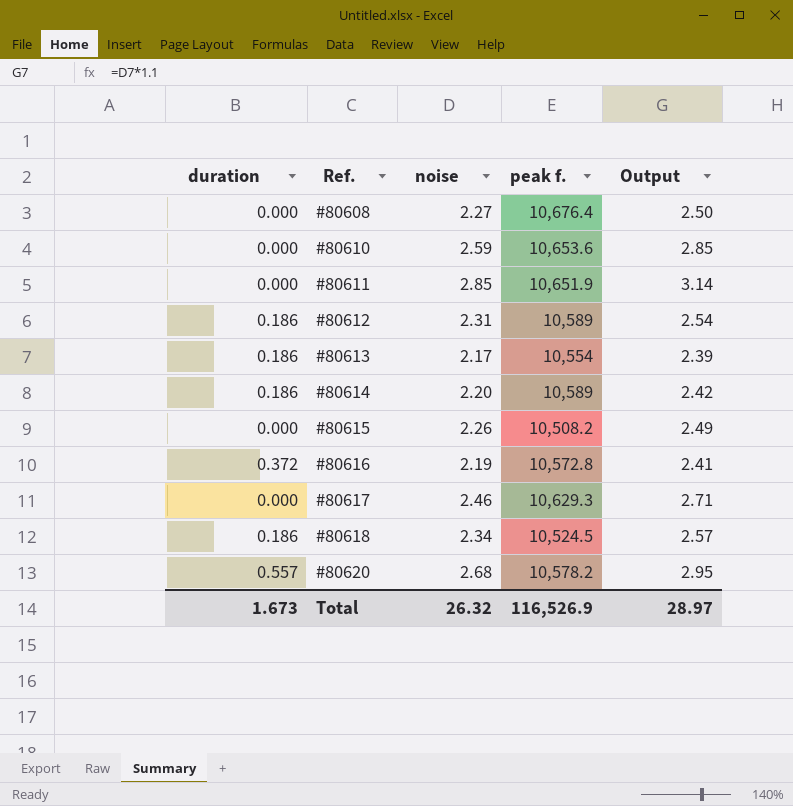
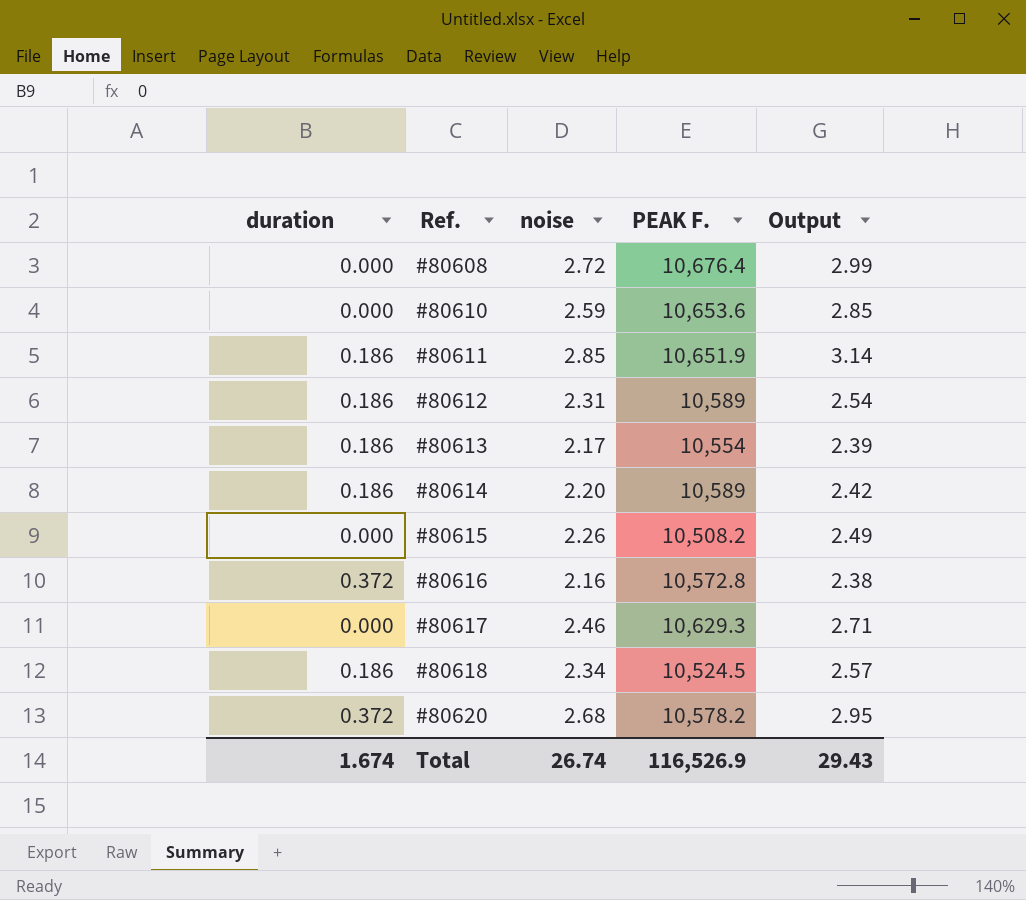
column name: peak f. -> PEAK F.
#80608 | noise: 2.27 -> 2.72
#80608 | Output: 2.50 -> 2.99
#80611 | duration: 0.000 -> 0.186
#80616 | noise: 2.19 -> 2.16
#80616 | Output: 2.41 -> 2.38
#80620 | duration: 0.557 -> 0.372
Total | duration: 1.673 -> 1.674
Total | noise: 26.32 -> 26.74
Total | Output: 28.97 -> 29.43

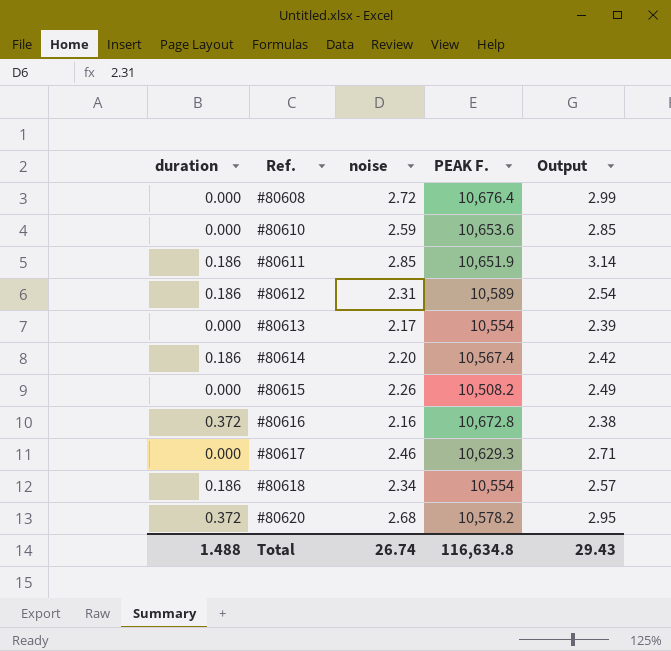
#80613 | duration: 0.186 -> 0.000
#80614 | PEAK F.: 10,589 -> 10,567.4
#80616 | PEAK F.: 10,572.8 -> 10,672.8
#80618 | PEAK F.: 10,524.5 -> 10,554
Total | duration: 1.674 -> 1.488
Total | PEAK F.: 116,526.9 -> 116,634.8

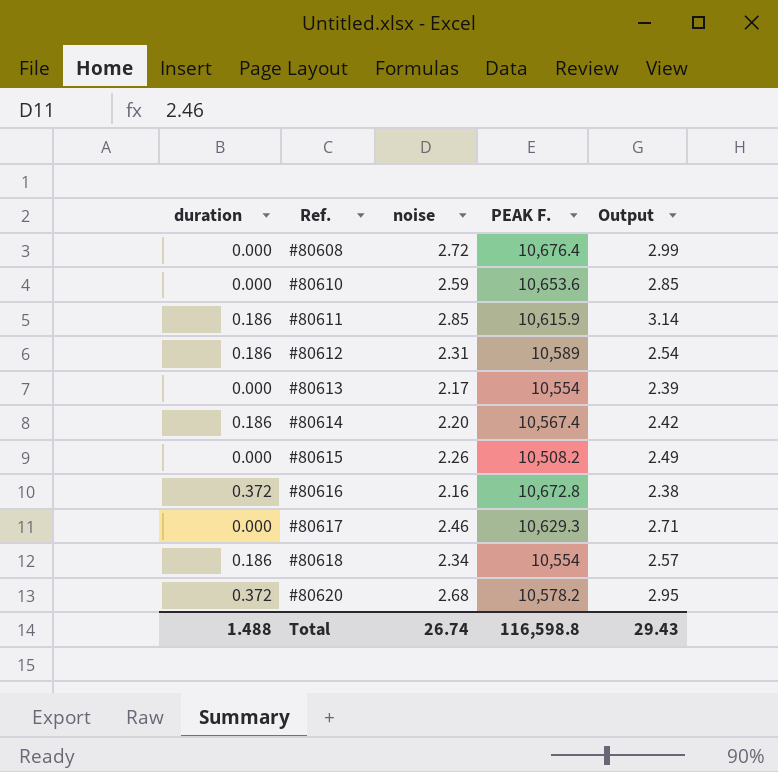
#80611 | PEAK F.: 10,651.9 -> 10,615.9
Total | PEAK F.: 116,634.8 -> 116,598.8

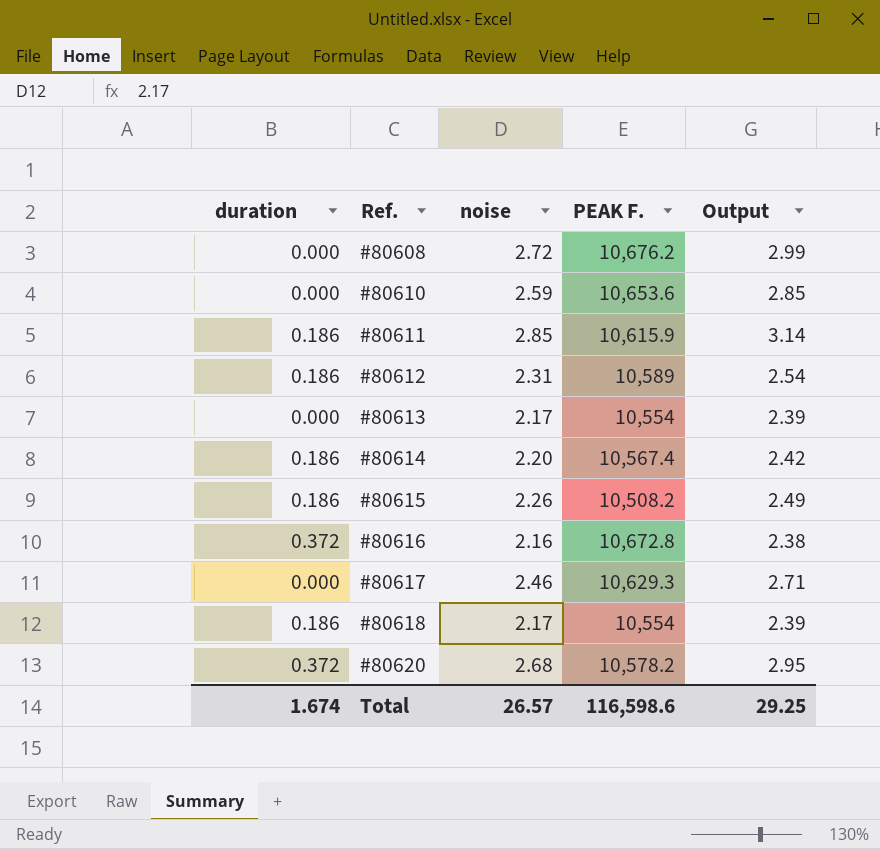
#80608 | PEAK F.: 10,676.4 -> 10,676.2
#80615 | duration: 0.000 -> 0.186
#80618 | noise: 2.34 -> 2.17
#80618 | Output: 2.57 -> 2.39
Total | duration: 1.488 -> 1.674
Total | noise: 26.74 -> 26.57
Total | PEAK F.: 116,598.8 -> 116,598.6
Total | Output: 29.43 -> 29.25

